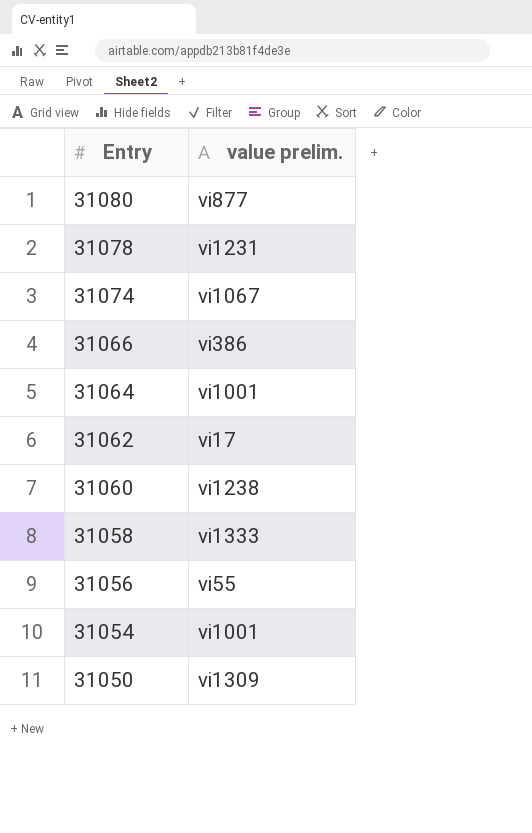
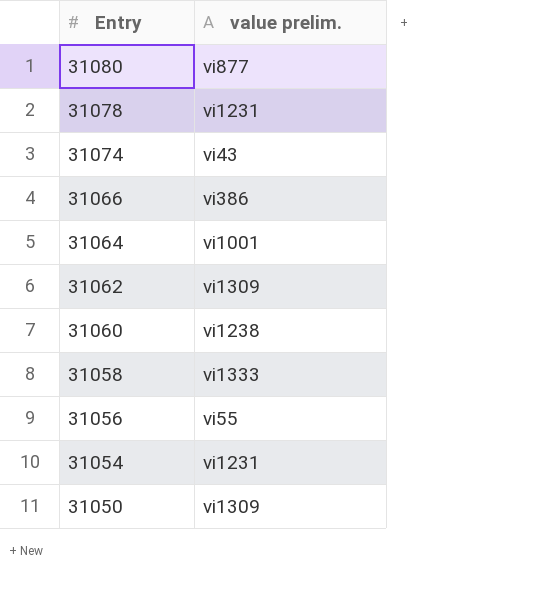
31074 | value prelim.: vi1067 -> vi43
31062 | value prelim.: vi17 -> vi1309
31054 | value prelim.: vi1001 -> vi1231

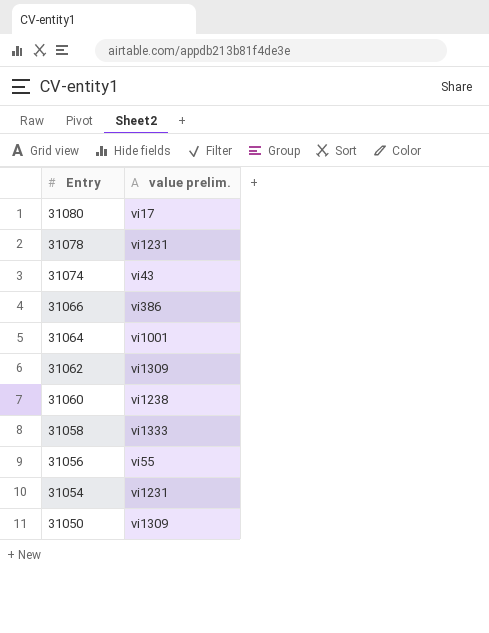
31080 | value prelim.: vi877 -> vi17

